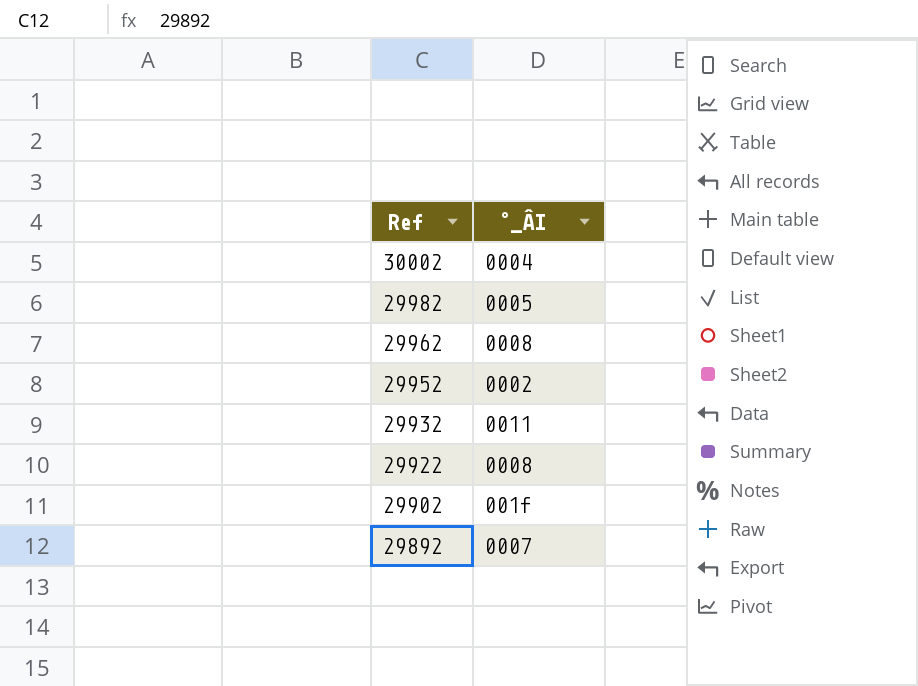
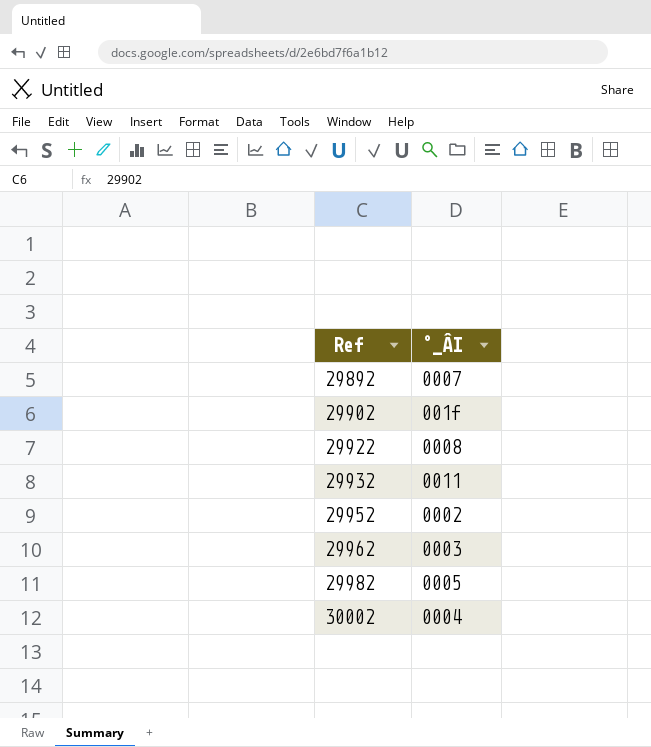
row order: Ref descending -> Ref ascending
29962 | °_ÂI: 0008 -> 0003

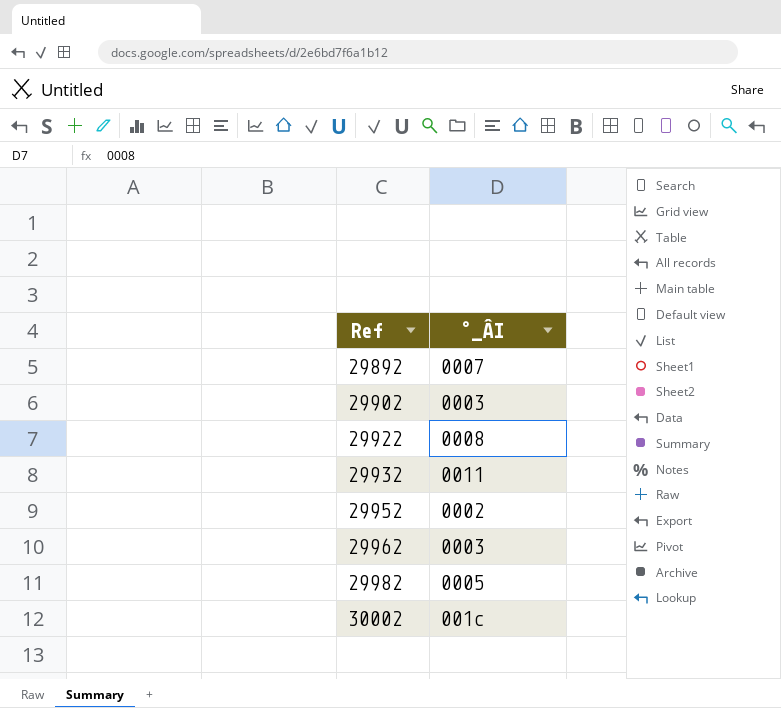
29902 | °_ÂI: 001f -> 0003
30002 | °_ÂI: 0004 -> 001c

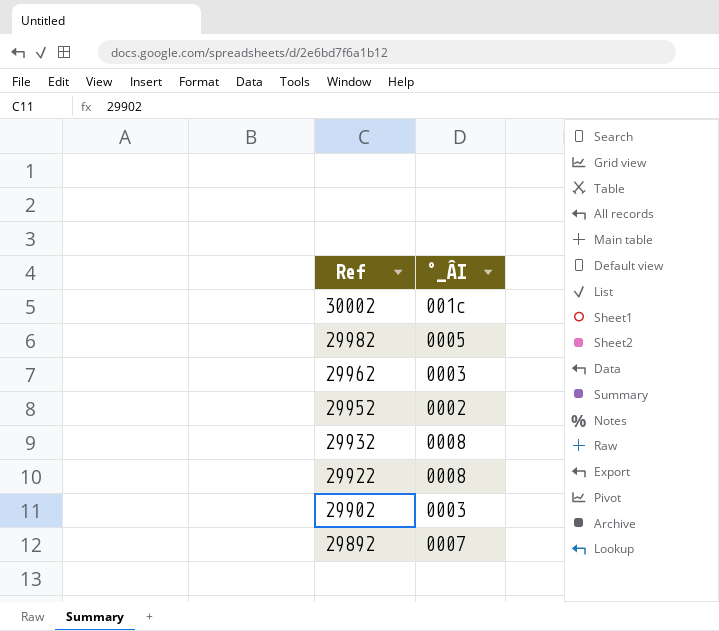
row order: Ref ascending -> Ref descending
29932 | °_ÂI: 0011 -> 0008

